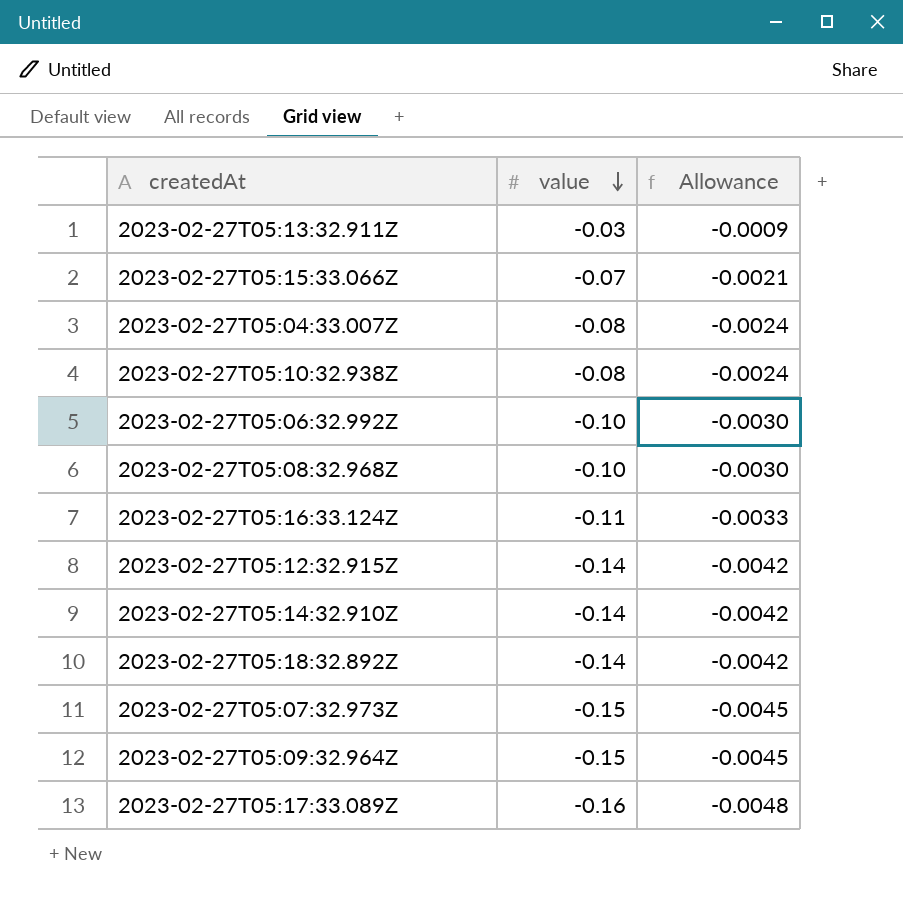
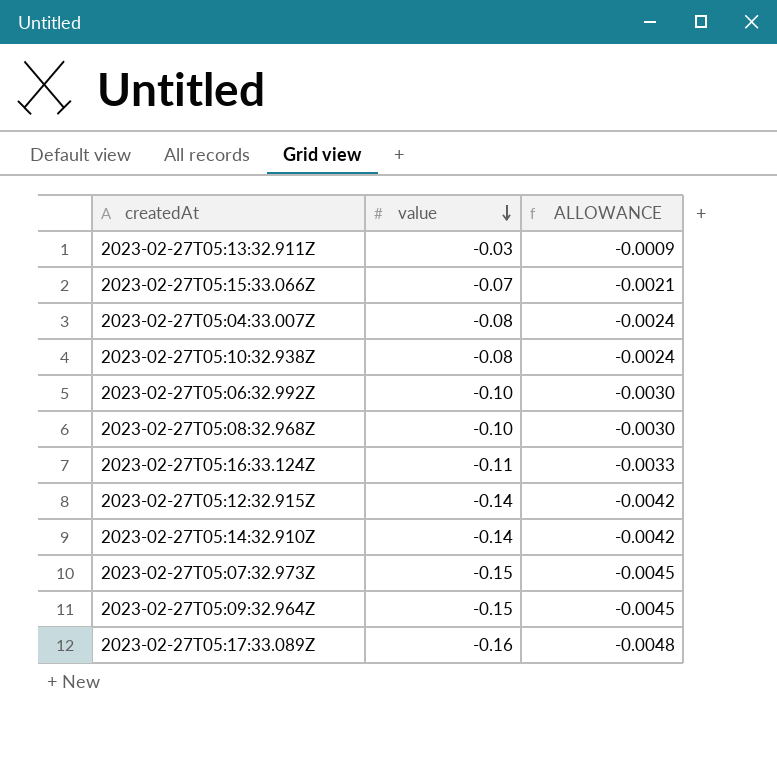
column name: Allowance -> ALLOWANCE
row 2023-02-27T05:18:32.892Z: -0.14 | -0.0042 -> none

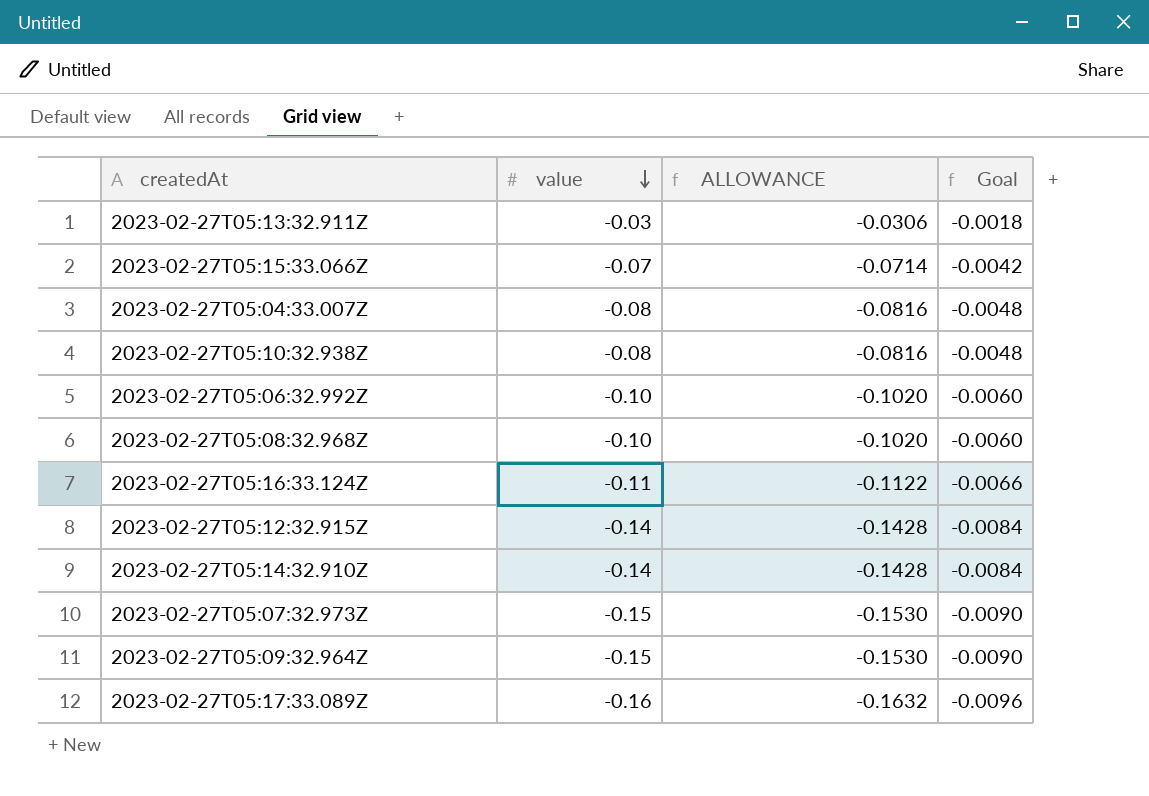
column ALLOWANCE | formula: [value] * 0.03 -> [value] * 1.02
column Goal | formula: none -> [value] * 0.06

